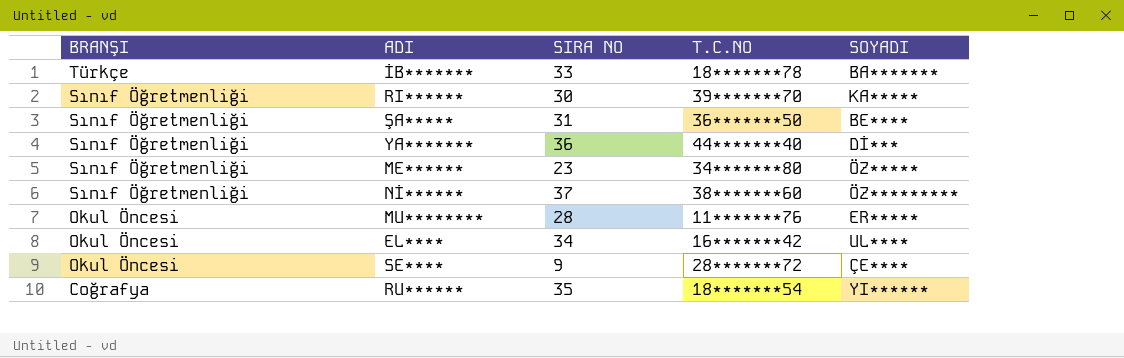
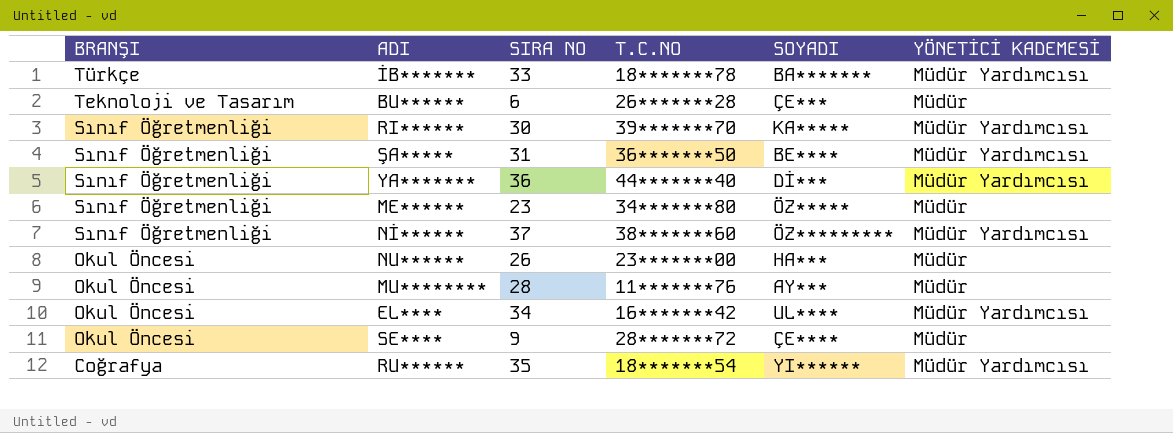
column YÖNETİCİ KADEMESİ | position: none -> 6
row BU******: none -> Teknoloji ve Tasarım | 6 | 26*******28 | ÇE*** | Müdür
row NU******: none -> Okul Öncesi | 26 | 23*******00 | HA*** | Müdür
MU******** | SOYADI: ER***** -> AY***

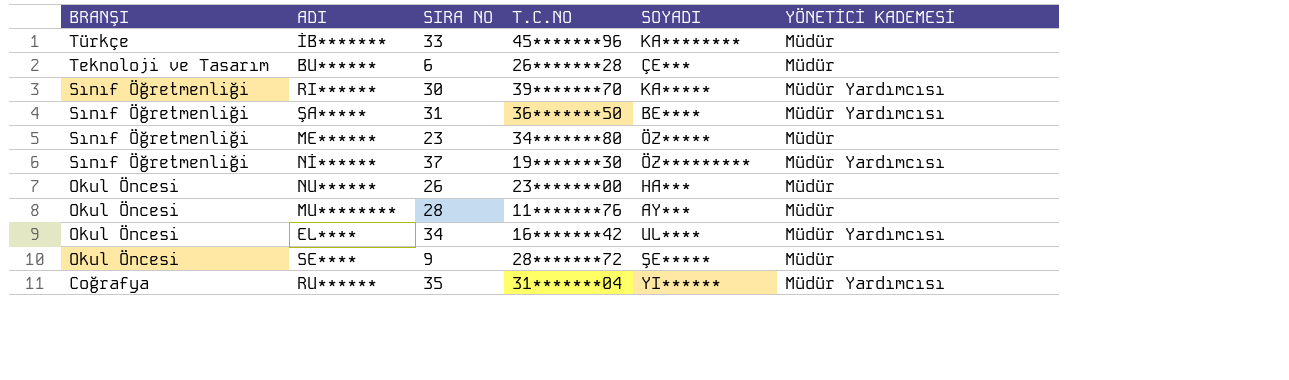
row YA*******: Sınıf Öğretmenliği | 36 | 44*******40 | Dİ*** | Müdür Yardımcısı -> none
İB******* | T.C.NO: 18*******78 -> 45*******96
İB******* | SOYADI: BA******* -> KA********
İB******* | YÖNETİCİ KADEMESİ: Müdür Yardımcısı -> Müdür
Nİ****** | T.C.NO: 38*******60 -> 19*******30
SE**** | SOYADI: ÇE**** -> ŞE*****
RU****** | T.C.NO: 18*******54 -> 31*******04

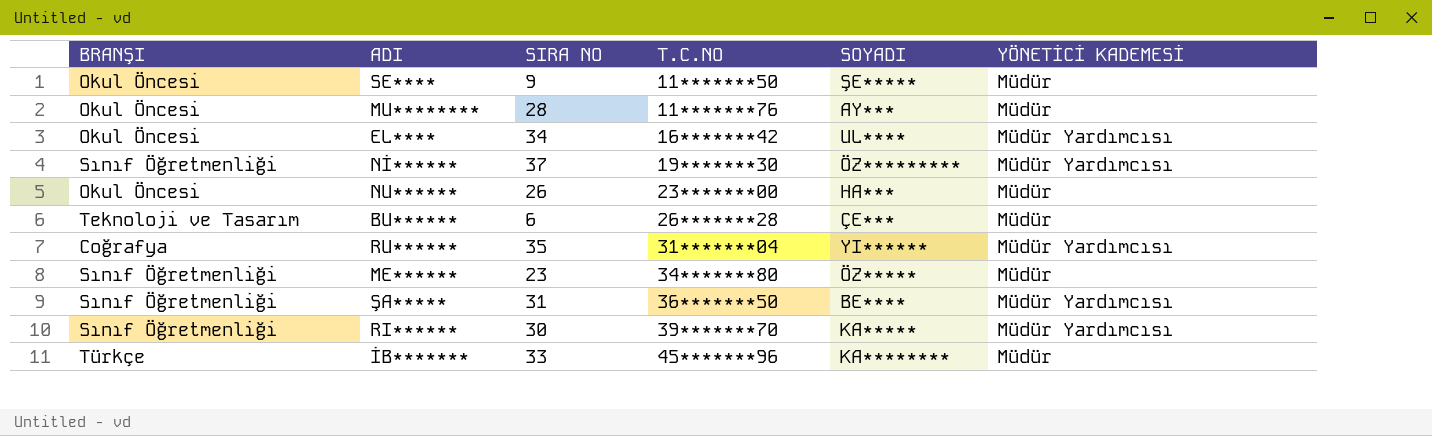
row order: BRANŞI descending -> T.C.NO ascending
SE**** | T.C.NO: 28*******72 -> 11*******50

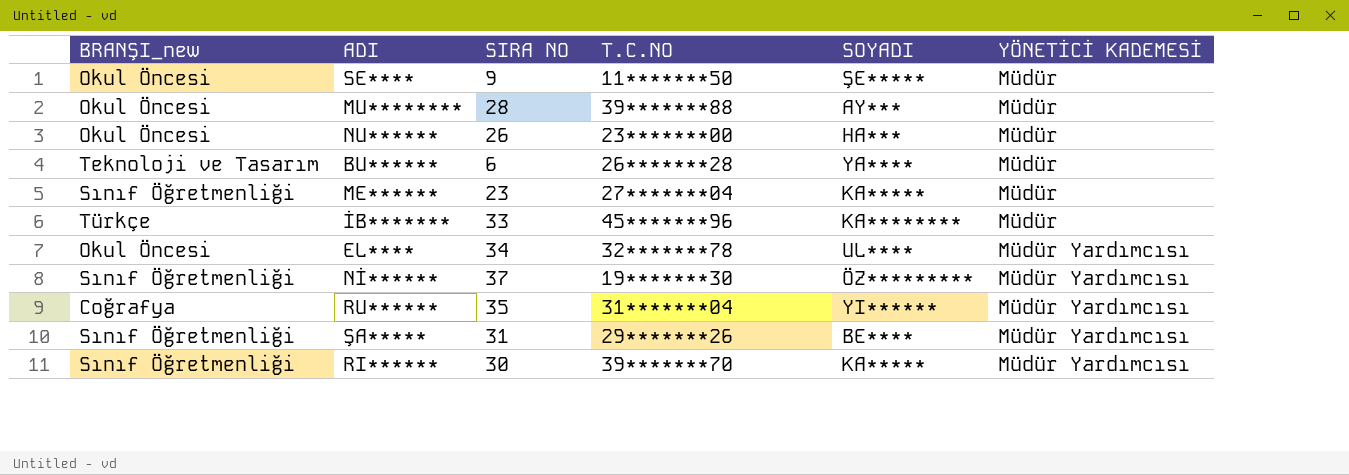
row order: T.C.NO ascending -> YÖNETİCİ KADEMESİ ascending
column name: BRANŞI -> BRANŞI_new
MU******** | T.C.NO: 11*******76 -> 39*******88
BU****** | SOYADI: ÇE*** -> YA****
ME****** | T.C.NO: 34*******80 -> 27*******04
ME****** | SOYADI: ÖZ***** -> KA*****
EL**** | T.C.NO: 16*******42 -> 32*******78
ŞA***** | T.C.NO: 36*******50 -> 29*******26

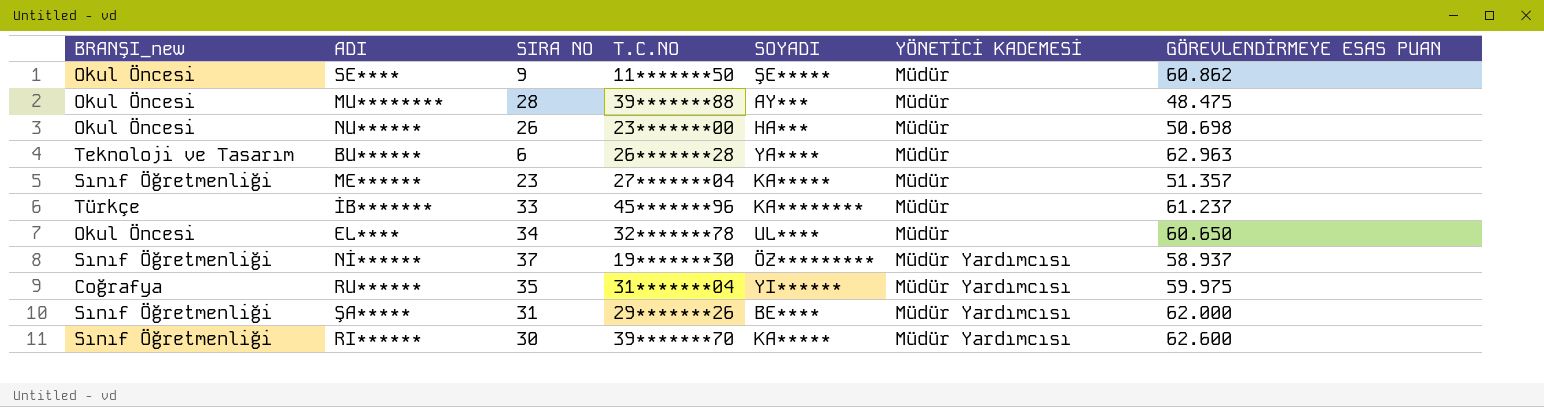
column GÖREVLENDİRMEYE ESAS PUAN | position: none -> 7
EL**** | YÖNETİCİ KADEMESİ: Müdür Yardımcısı -> Müdür

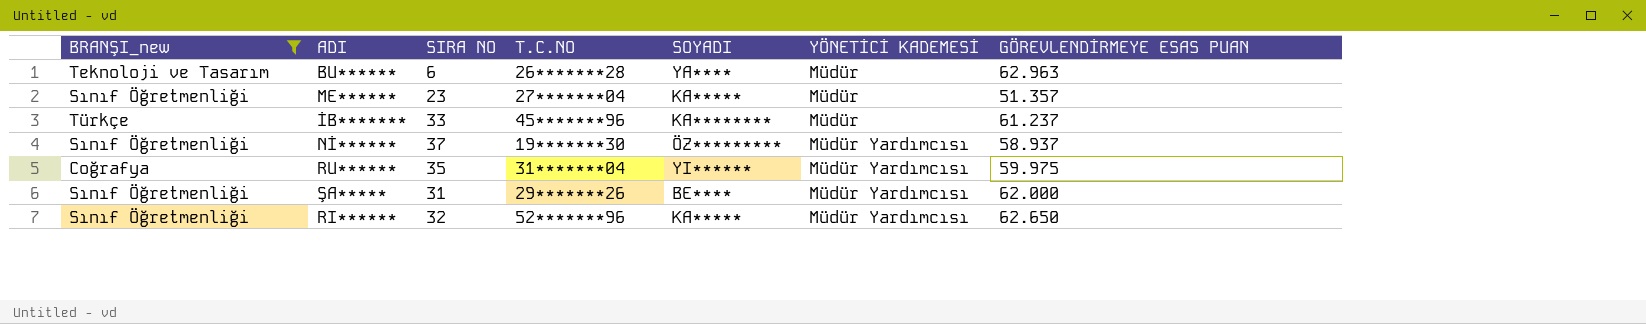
filter: none -> BRANŞI_new != Okul Öncesi
RI****** | SIRA NO: 30 -> 32
RI****** | T.C.NO: 39*******70 -> 52*******96
RI****** | GÖREVLENDİRMEYE ESAS PUAN: 62.600 -> 62.650

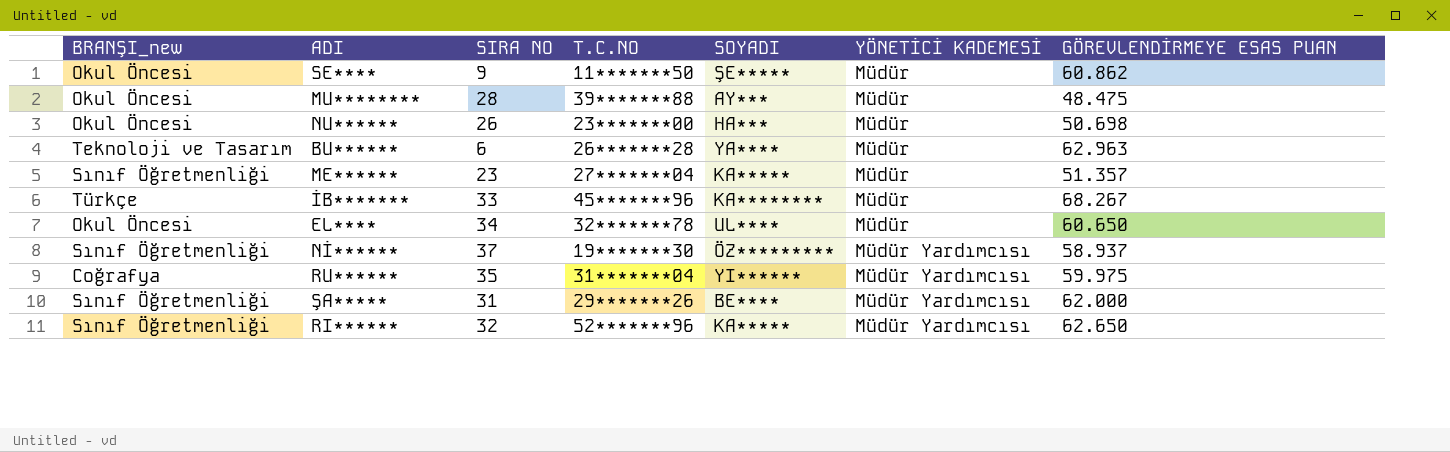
filter: BRANŞI_new != Okul Öncesi -> none
İB******* | GÖREVLENDİRMEYE ESAS PUAN: 61.237 -> 68.267

